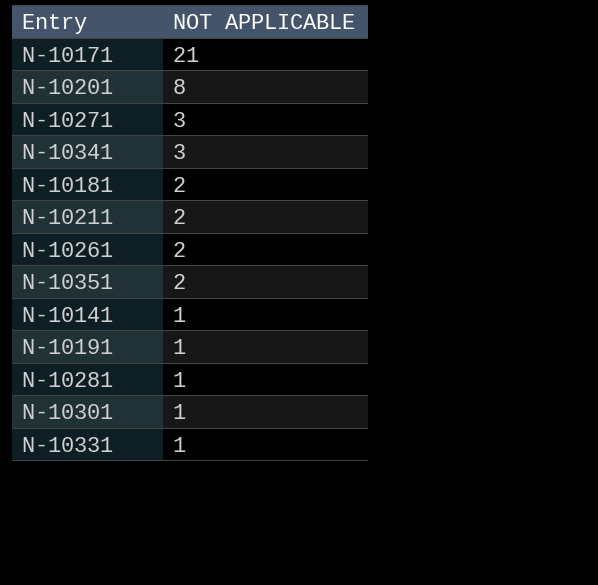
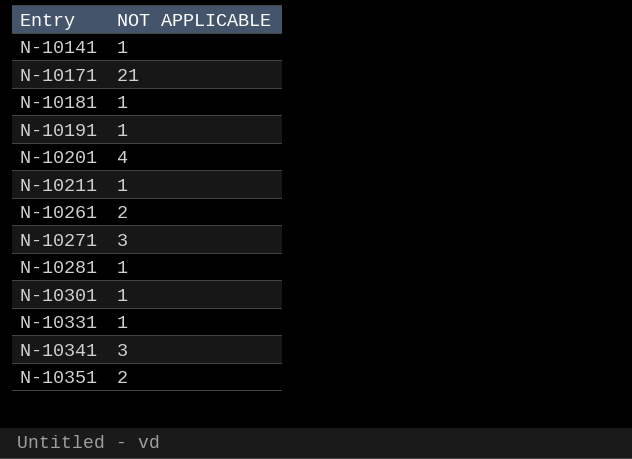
row order: NOT APPLICABLE descending -> Entry ascending
N-10181 | NOT APPLICABLE: 2 -> 1
N-10201 | NOT APPLICABLE: 8 -> 4
N-10211 | NOT APPLICABLE: 2 -> 1

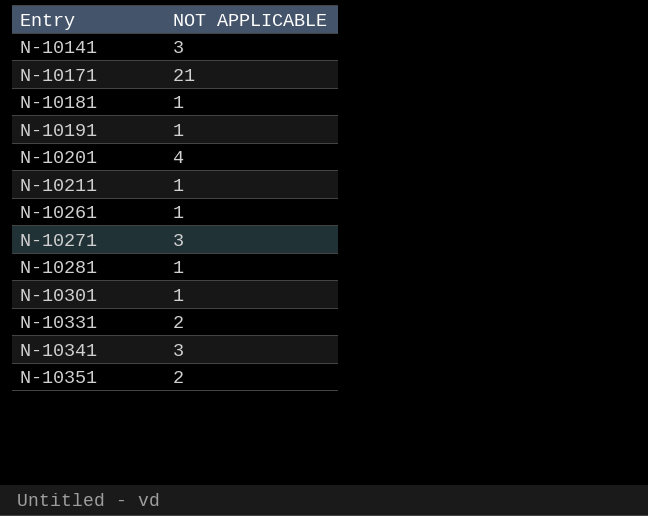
N-10141 | NOT APPLICABLE: 1 -> 3
N-10261 | NOT APPLICABLE: 2 -> 1
N-10331 | NOT APPLICABLE: 1 -> 2

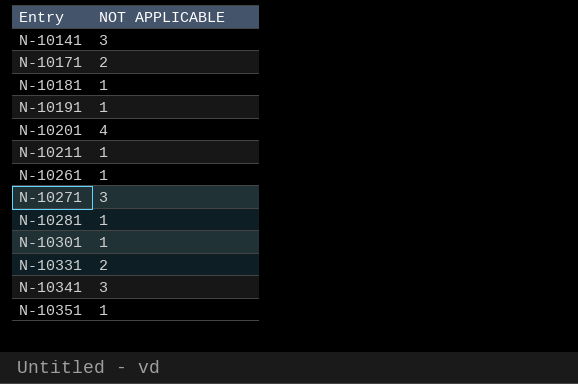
N-10171 | NOT APPLICABLE: 21 -> 2
N-10351 | NOT APPLICABLE: 2 -> 1

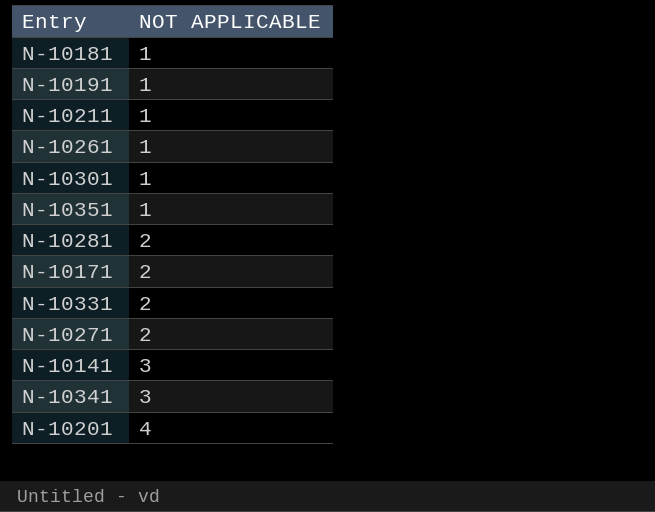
row order: Entry ascending -> NOT APPLICABLE ascending
N-10281 | NOT APPLICABLE: 1 -> 2
N-10271 | NOT APPLICABLE: 3 -> 2

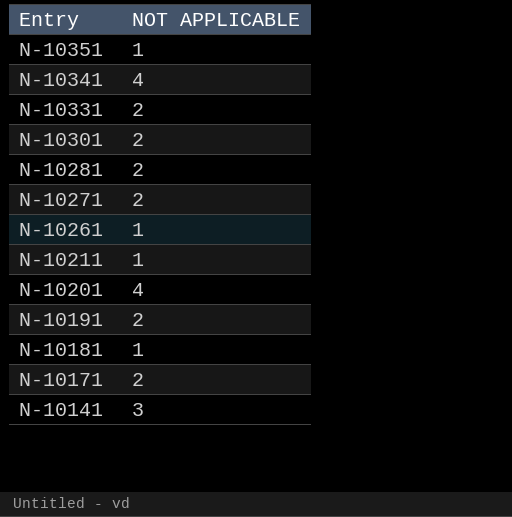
row order: NOT APPLICABLE ascending -> Entry descending
N-10341 | NOT APPLICABLE: 3 -> 4
N-10301 | NOT APPLICABLE: 1 -> 2
N-10191 | NOT APPLICABLE: 1 -> 2

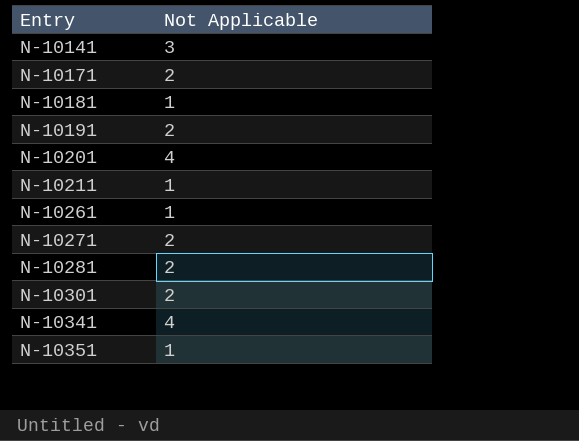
row order: Entry descending -> Entry ascending
column name: NOT APPLICABLE -> Not Applicable
row N-10331: 2 -> none

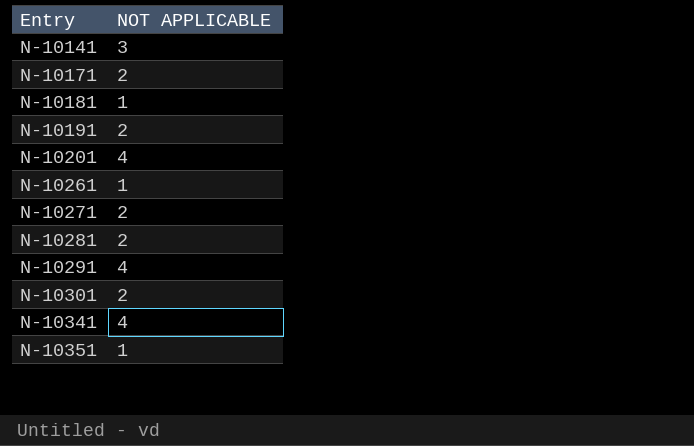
column name: Not Applicable -> NOT APPLICABLE
row N-10211: 1 -> none
row N-10291: none -> 4

